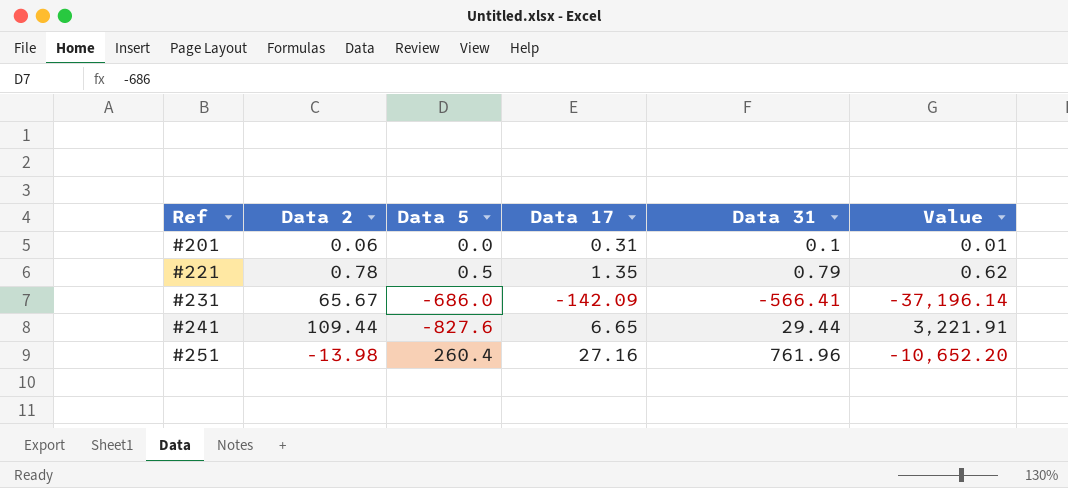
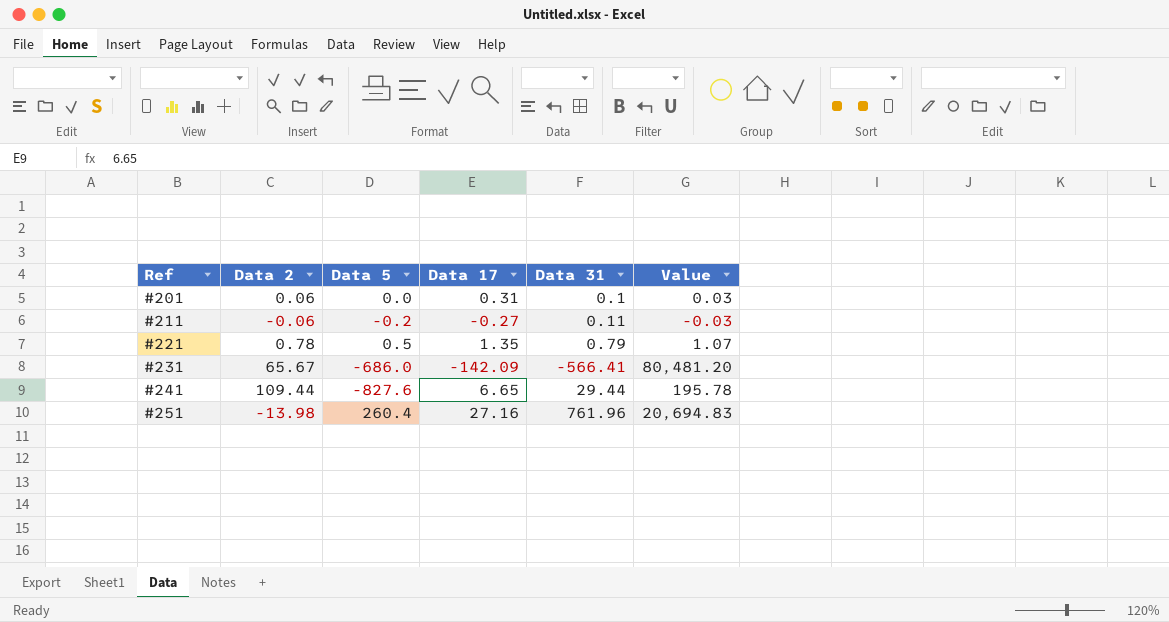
column Value | formula: [Data 2] * [Data 31] -> [Data 17] * [Data 31]
row #211: none -> -0.06 | -0.2 | -0.27 | 0.11 | -0.03

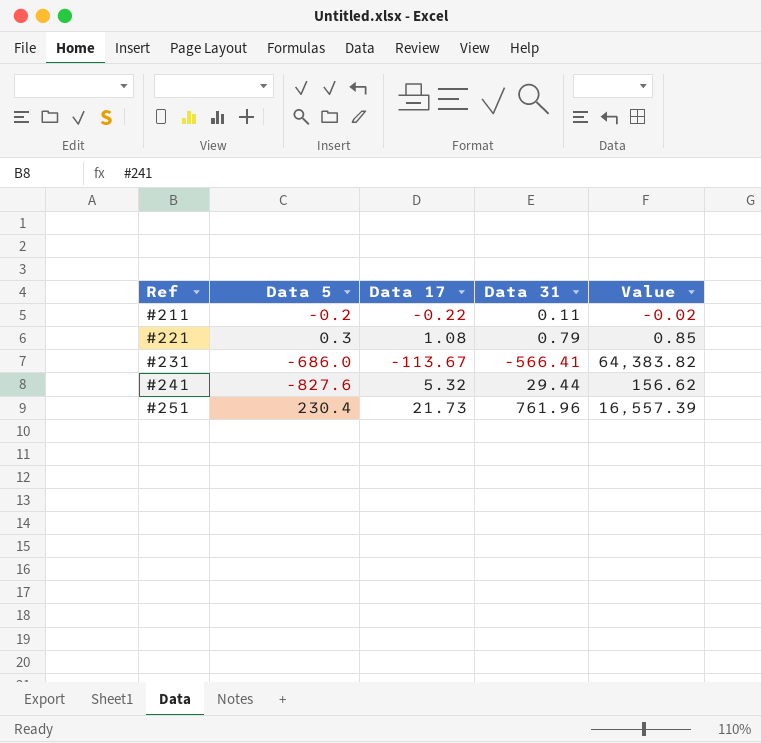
column Data 2 | position: 2 -> none
row #201: 0.06 | 0.0 | 0.31 | 0.1 | 0.03 -> none
#211 | Data 17: -0.27 -> -0.22
#211 | Value: -0.03 -> -0.02
#221 | Data 5: 0.5 -> 0.3
#221 | Data 17: 1.35 -> 1.08
#221 | Value: 1.07 -> 0.85
#231 | Data 17: -142.09 -> -113.67
#231 | Value: 80,481.20 -> 64,383.82
#241 | Data 17: 6.65 -> 5.32
#241 | Value: 195.78 -> 156.62
#251 | Data 5: 260.4 -> 230.4
#251 | Data 17: 27.16 -> 21.73
#251 | Value: 20,694.83 -> 16,557.39

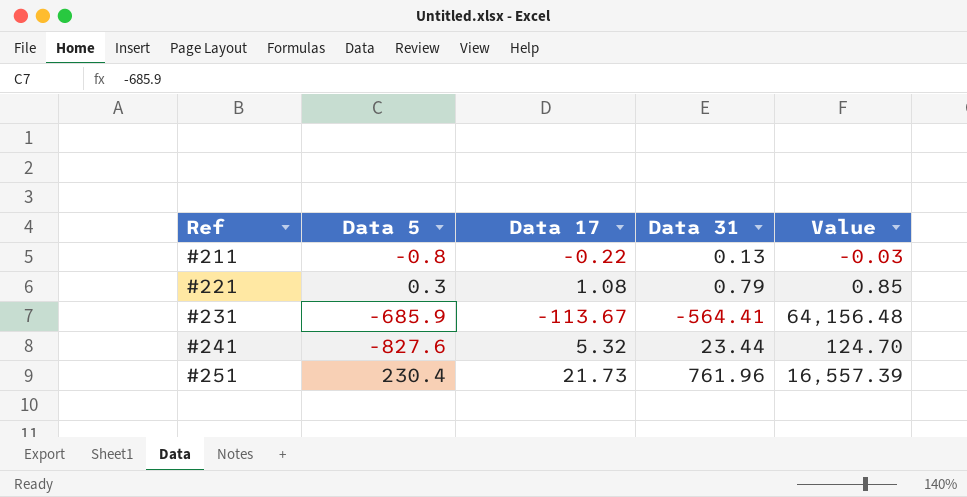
#211 | Data 5: -0.2 -> -0.8
#211 | Data 31: 0.11 -> 0.13
#211 | Value: -0.02 -> -0.03
#231 | Data 5: -686.0 -> -685.9
#231 | Data 31: -566.41 -> -564.41
#231 | Value: 64,383.82 -> 64,156.48
#241 | Data 31: 29.44 -> 23.44
#241 | Value: 156.62 -> 124.70

